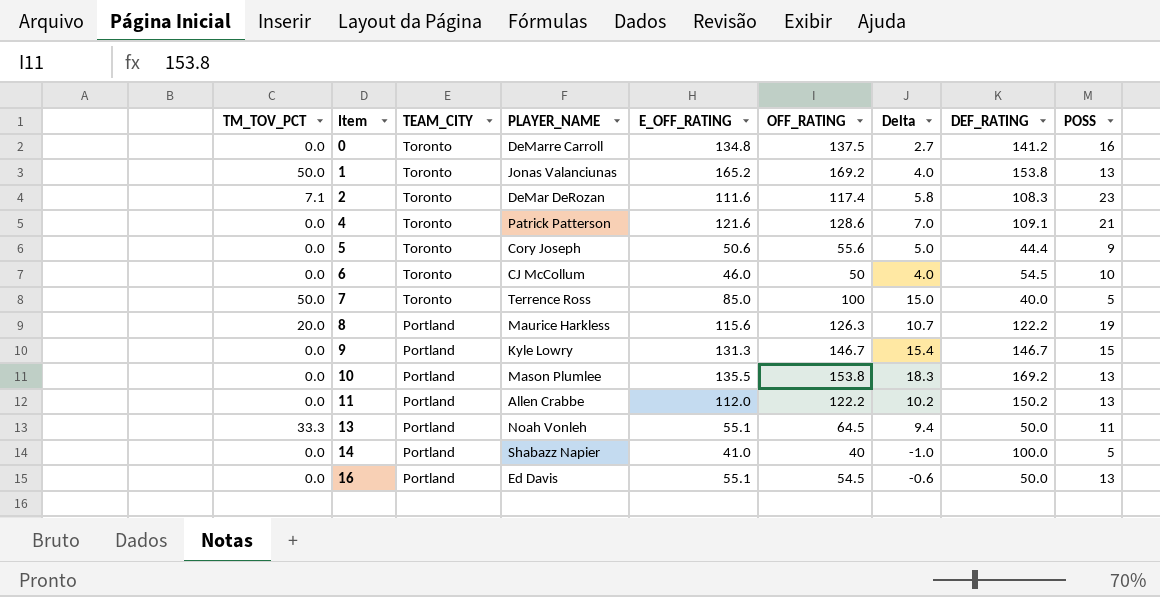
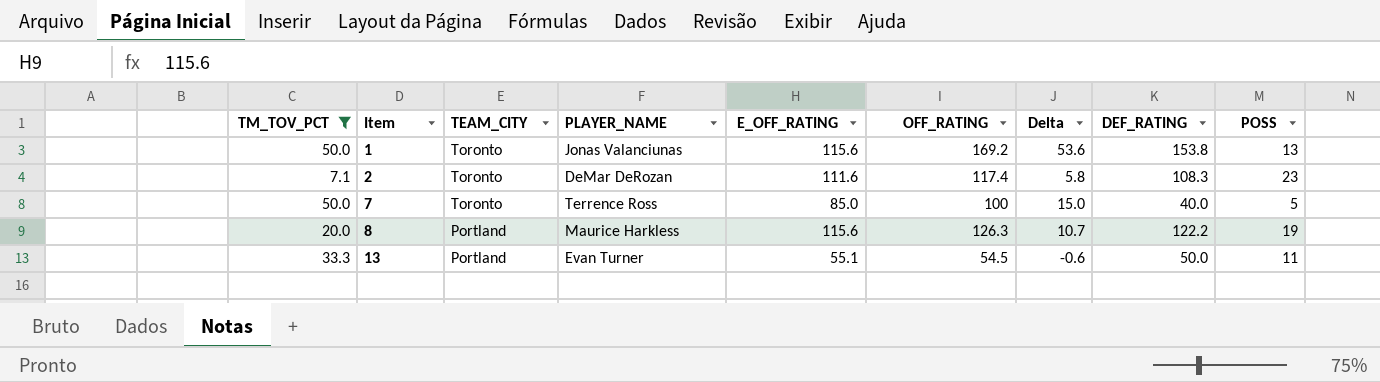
filter: none -> TM_TOV_PCT != 0.0
1 | E_OFF_RATING: 165.2 -> 115.6
1 | Delta: 4.0 -> 53.6
13 | PLAYER_NAME: Noah Vonleh -> Evan Turner
13 | OFF_RATING: 64.5 -> 54.5
13 | Delta: 9.4 -> -0.6

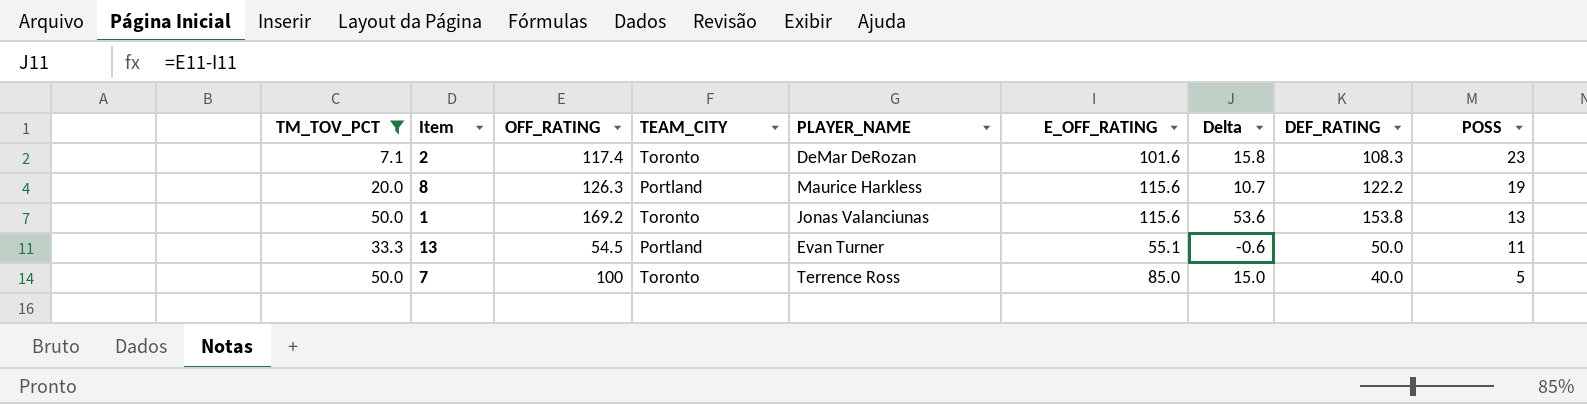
row order: Item ascending -> POSS descending
column OFF_RATING | position: 6 -> 3
2 | E_OFF_RATING: 111.6 -> 101.6
2 | Delta: 5.8 -> 15.8

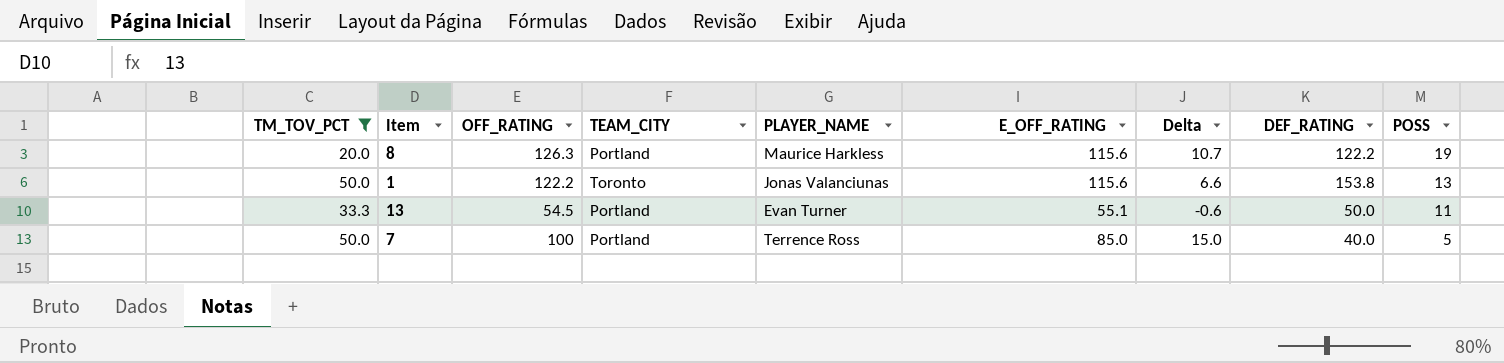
row 2: 7.1 | 117.4 | Toronto | DeMar DeRozan | 101.6 | 15.8 | 108.3 | 23 -> none
1 | OFF_RATING: 169.2 -> 122.2
1 | Delta: 53.6 -> 6.6
7 | TEAM_CITY: Toronto -> Portland

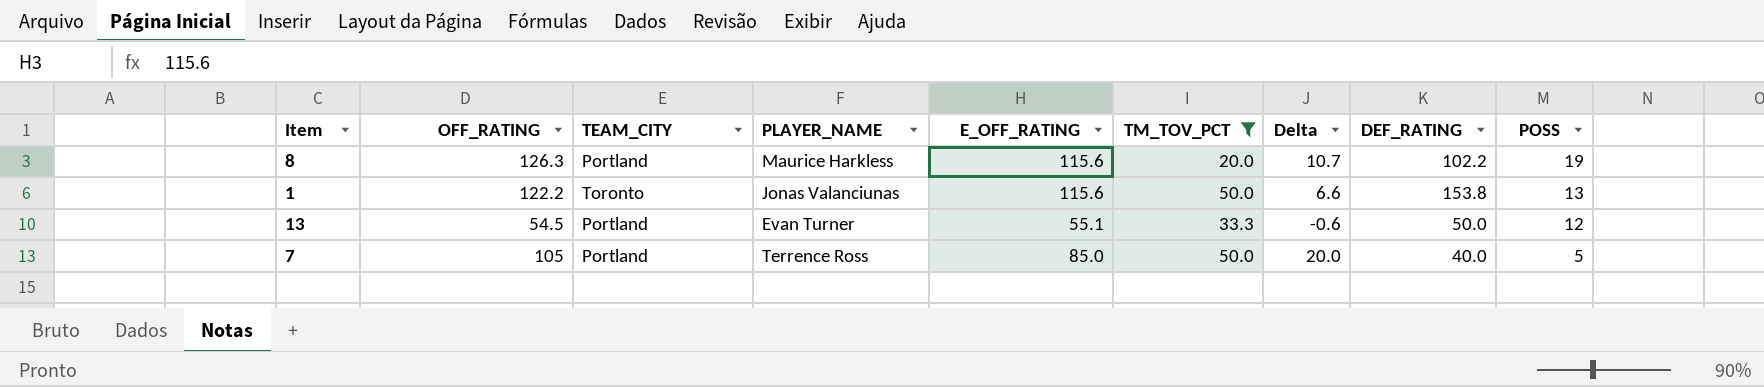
column TM_TOV_PCT | position: 1 -> 6
8 | DEF_RATING: 122.2 -> 102.2
13 | POSS: 11 -> 12
7 | OFF_RATING: 100 -> 105
7 | Delta: 15.0 -> 20.0

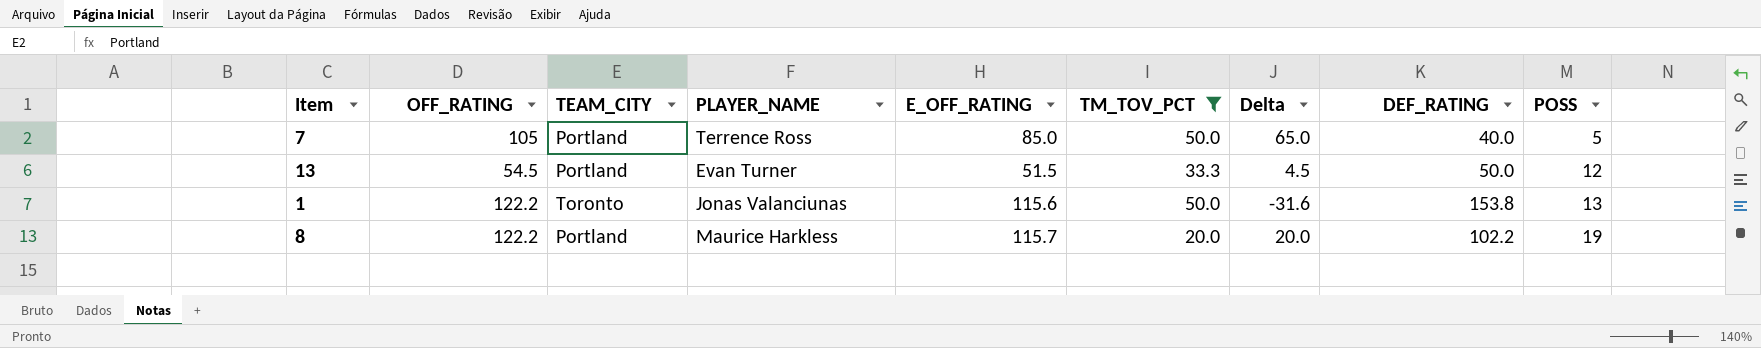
row order: POSS descending -> POSS ascending
column Delta | formula: [OFF_RATING] - [E_OFF_RATING] -> [OFF_RATING] - [DEF_RATING]
13 | E_OFF_RATING: 55.1 -> 51.5
8 | OFF_RATING: 126.3 -> 122.2
8 | E_OFF_RATING: 115.6 -> 115.7

